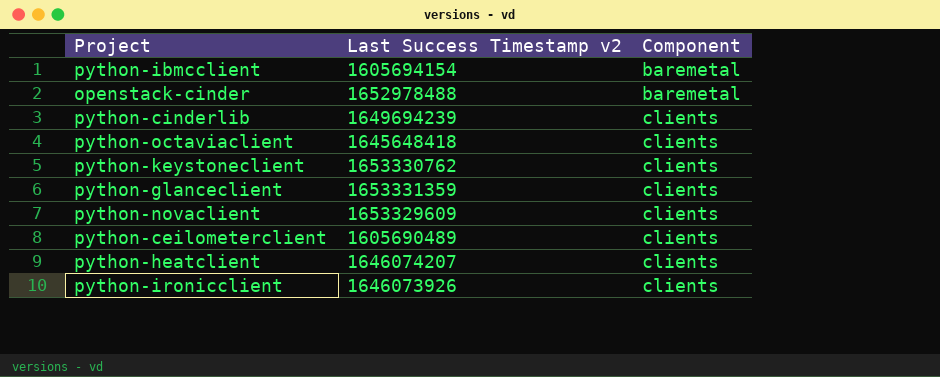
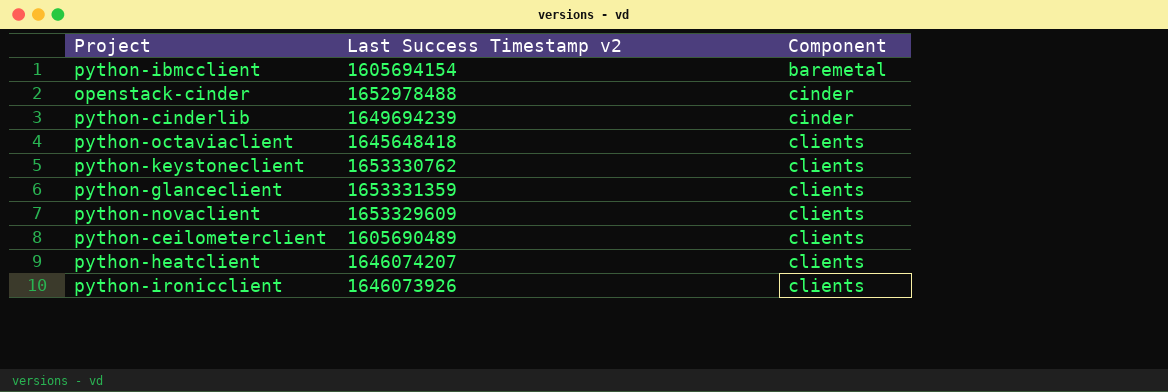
openstack-cinder | Component: baremetal -> cinder
python-cinderlib | Component: clients -> cinder

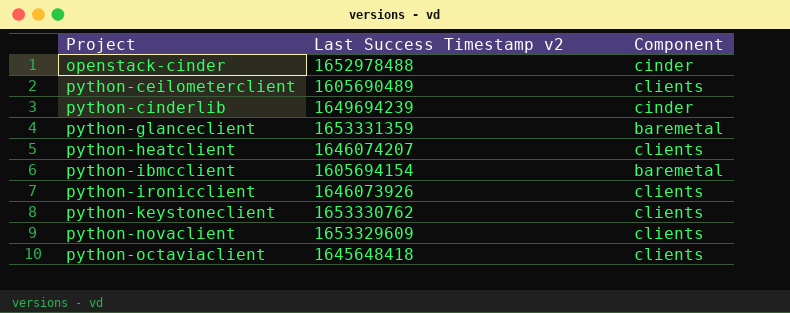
row order: Component ascending -> Project ascending
python-glanceclient | Component: clients -> baremetal

